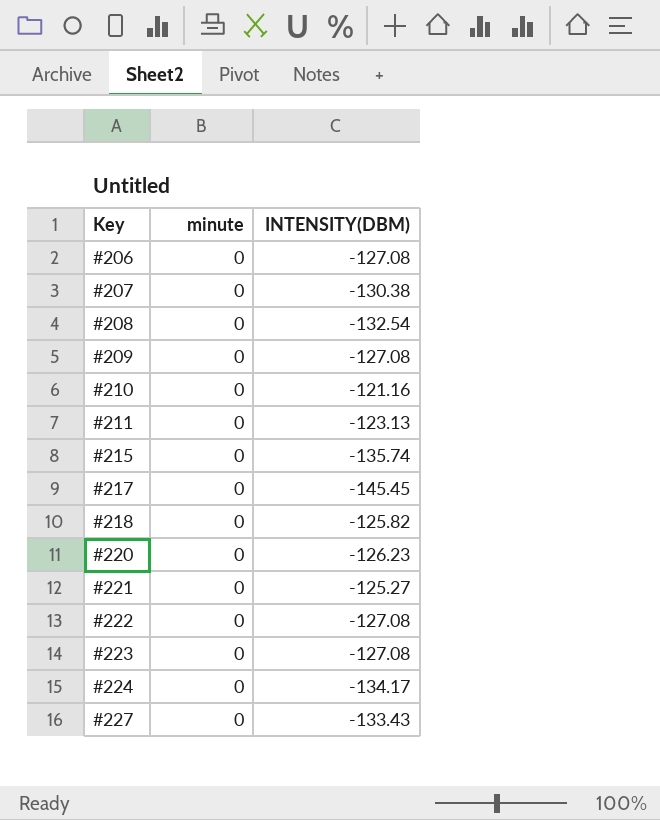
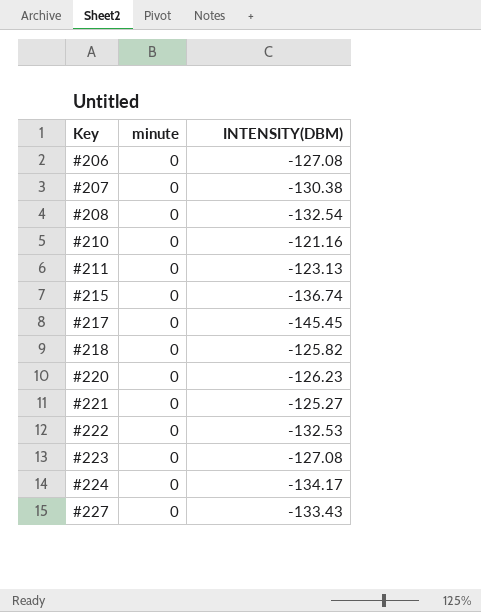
row #209: 0 | -127.08 -> none
#215 | INTENSITY(DBM): -135.74 -> -136.74
#222 | INTENSITY(DBM): -127.08 -> -132.53

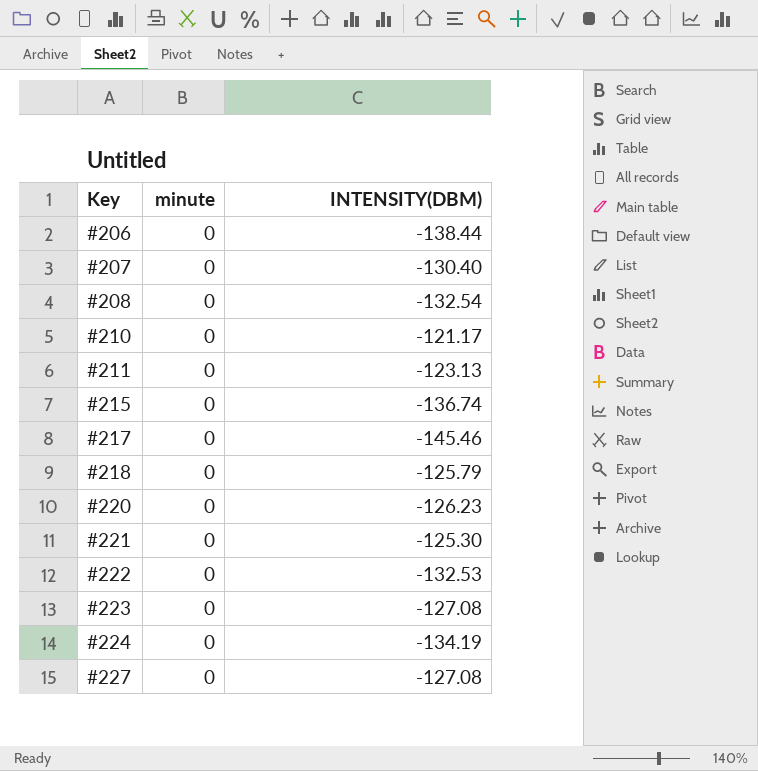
#206 | INTENSITY(DBM): -127.08 -> -138.44
#207 | INTENSITY(DBM): -130.38 -> -130.40
#210 | INTENSITY(DBM): -121.16 -> -121.17
#217 | INTENSITY(DBM): -145.45 -> -145.46
#218 | INTENSITY(DBM): -125.82 -> -125.79
#221 | INTENSITY(DBM): -125.27 -> -125.30
#224 | INTENSITY(DBM): -134.17 -> -134.19
#227 | INTENSITY(DBM): -133.43 -> -127.08

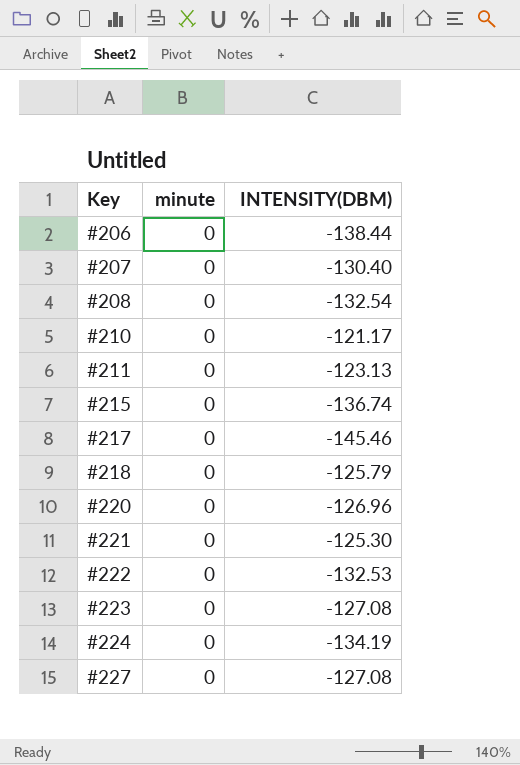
#220 | INTENSITY(DBM): -126.23 -> -126.96

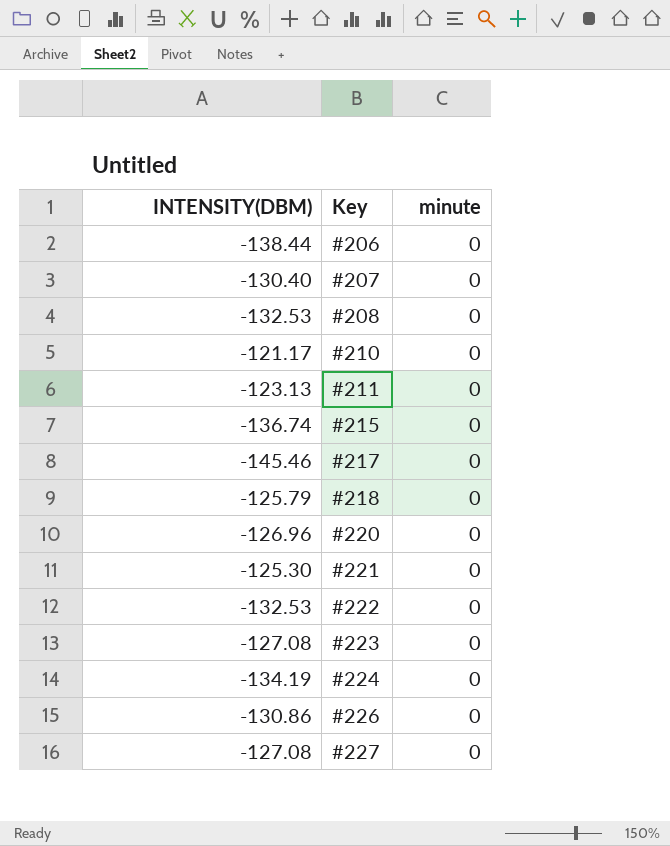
column INTENSITY(DBM) | position: 3 -> 1
#208 | INTENSITY(DBM): -132.54 -> -132.53
row #226: none -> -130.86 | 0

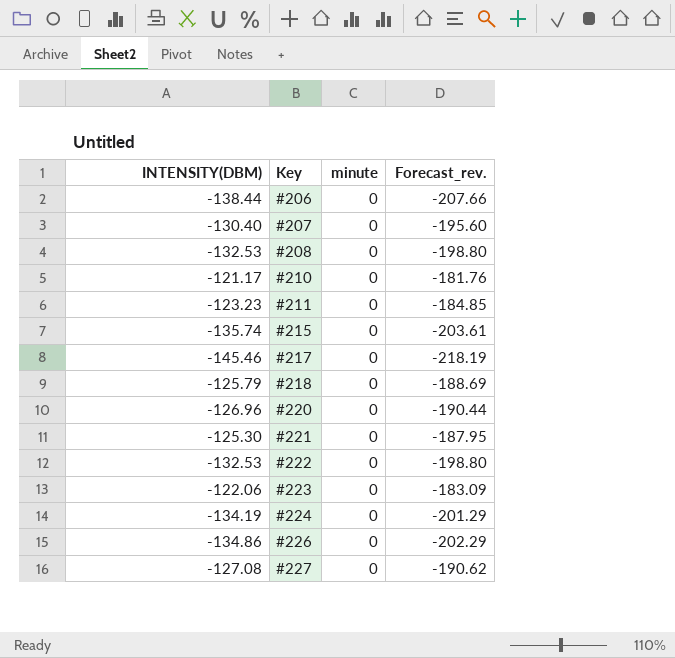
column Forecast_rev. | formula: none -> [INTENSITY(DBM)] * 1.5
#211 | INTENSITY(DBM): -123.13 -> -123.23
#215 | INTENSITY(DBM): -136.74 -> -135.74
#223 | INTENSITY(DBM): -127.08 -> -122.06
#226 | INTENSITY(DBM): -130.86 -> -134.86

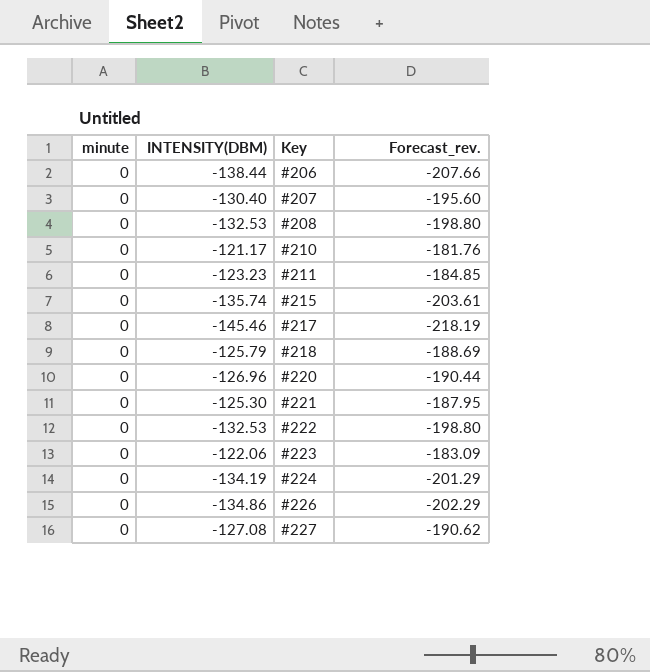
column minute | position: 3 -> 1

